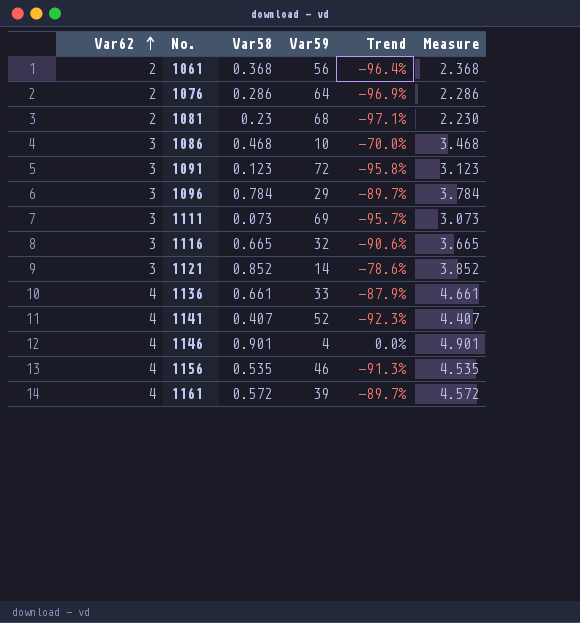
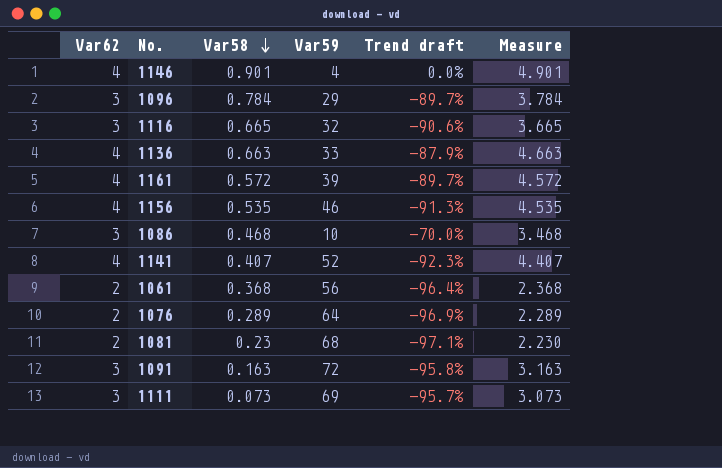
row order: Var62 ascending -> Var58 descending
column name: Trend -> Trend draft
row 1121: 3 | 0.852 | 14 | -78.6% | 3.852 -> none
1136 | Var58: 0.661 -> 0.663
1136 | Measure: 4.661 -> 4.663
1076 | Var58: 0.286 -> 0.289
1076 | Measure: 2.286 -> 2.289
1091 | Var58: 0.123 -> 0.163
1091 | Measure: 3.123 -> 3.163

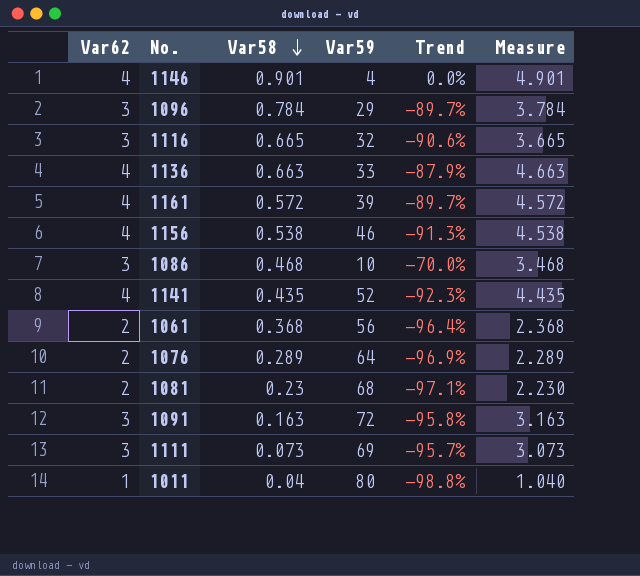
column name: Trend draft -> Trend
1156 | Var58: 0.535 -> 0.538
1156 | Measure: 4.535 -> 4.538
1141 | Var58: 0.407 -> 0.435
1141 | Measure: 4.407 -> 4.435
row 1011: none -> 1 | 0.04 | 80 | -98.8% | 1.040

